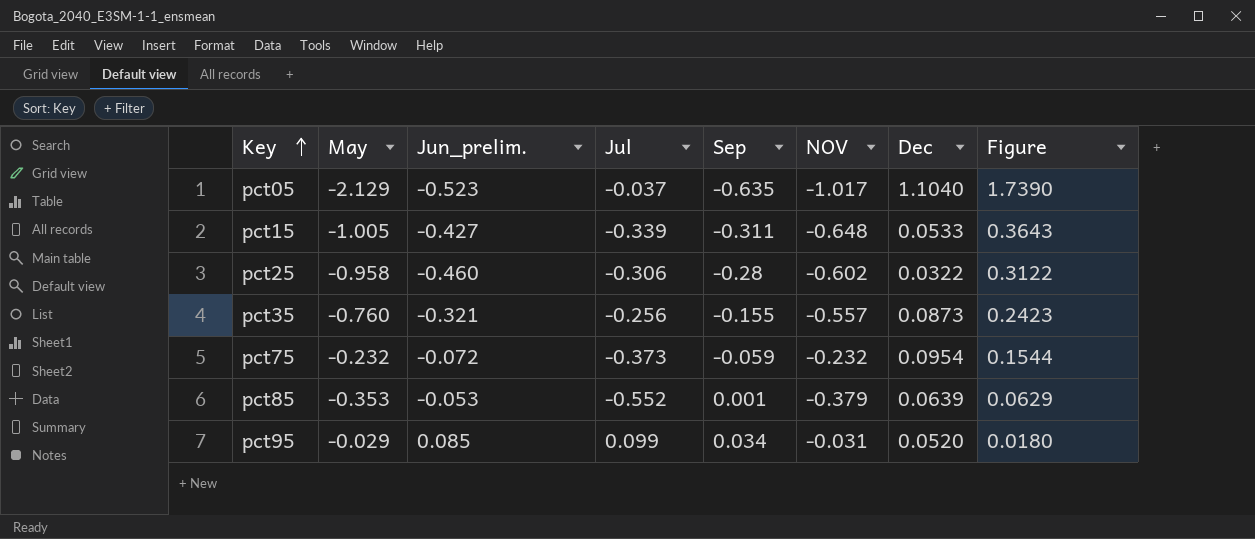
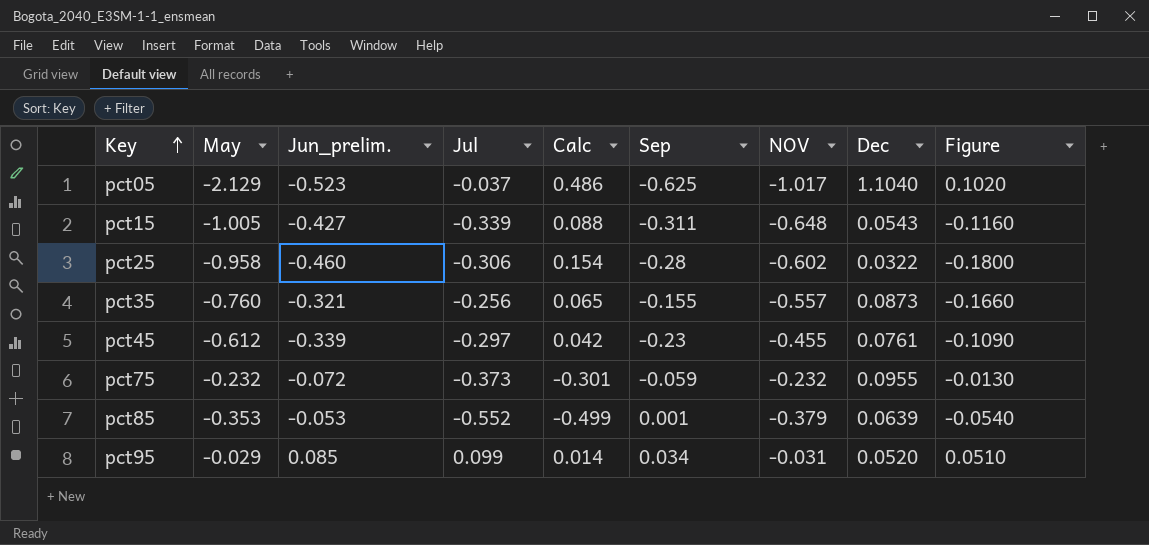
column Calc | formula: none -> [Jul] - [Jun_prelim.]
column Figure | formula: [Dec] - [Sep] -> [Jun_prelim.] - [Sep]
pct05 | Sep: -0.635 -> -0.625
pct15 | Dec: 0.0533 -> 0.0543
row pct45: none -> -0.612 | -0.339 | -0.297 | 0.042 | -0.23 | -0.455 | 0.0761 | -0.1090
pct75 | Dec: 0.0954 -> 0.0955

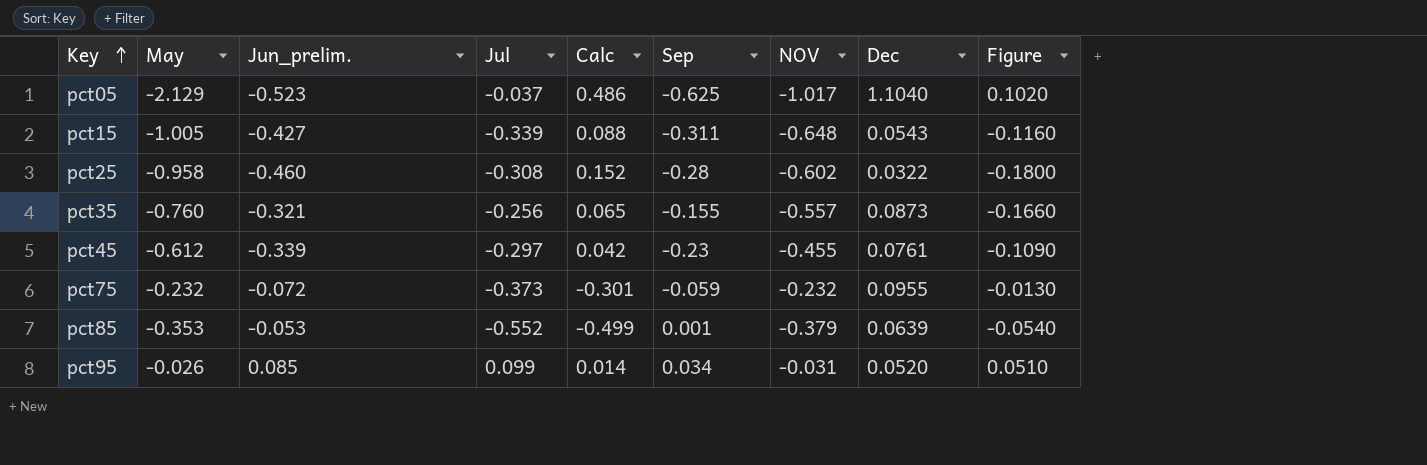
pct25 | Jul: -0.306 -> -0.308
pct25 | Calc: 0.154 -> 0.152
pct95 | May: -0.029 -> -0.026

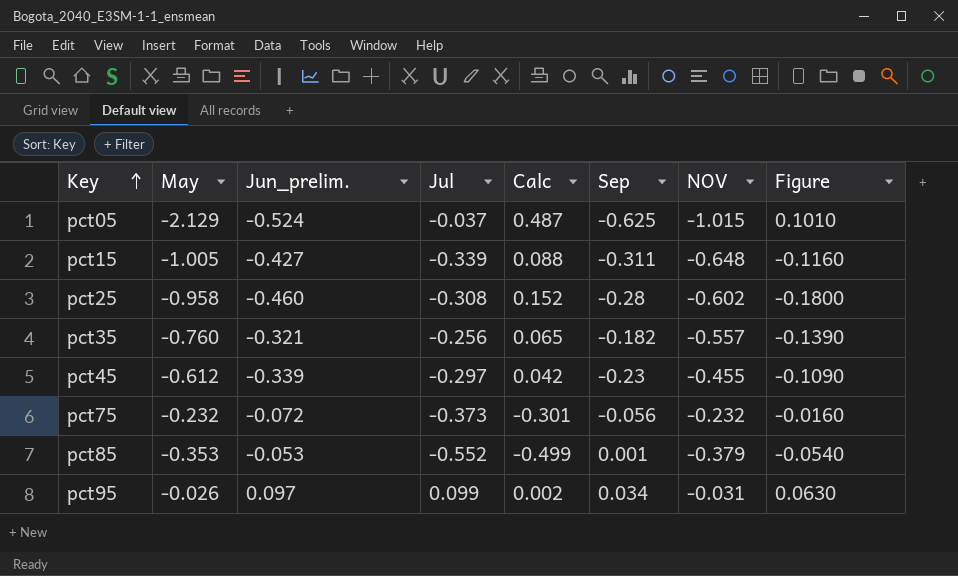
column Dec | position: 8 -> none
pct05 | Jun_prelim.: -0.523 -> -0.524
pct05 | Calc: 0.486 -> 0.487
pct05 | NOV: -1.017 -> -1.015
pct05 | Figure: 0.1020 -> 0.1010
pct35 | Sep: -0.155 -> -0.182
pct35 | Figure: -0.1660 -> -0.1390
pct75 | Sep: -0.059 -> -0.056
pct75 | Figure: -0.0130 -> -0.0160
pct95 | Jun_prelim.: 0.085 -> 0.097
pct95 | Calc: 0.014 -> 0.002
pct95 | Figure: 0.0510 -> 0.0630

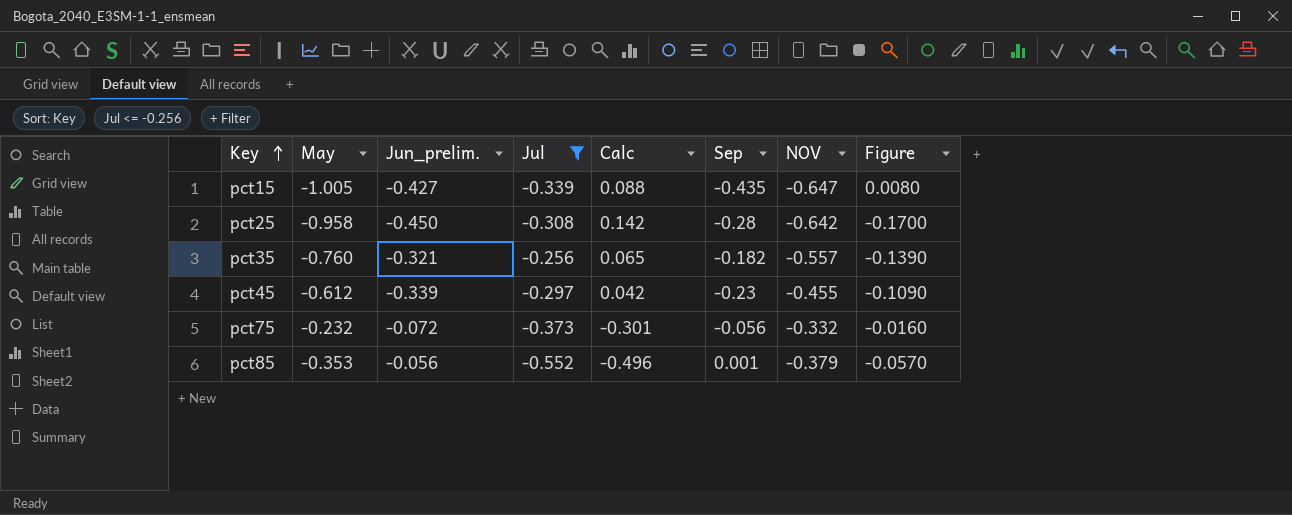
filter: none -> Jul <= -0.256
pct15 | Sep: -0.311 -> -0.435
pct15 | NOV: -0.648 -> -0.647
pct15 | Figure: -0.1160 -> 0.0080
pct25 | Jun_prelim.: -0.460 -> -0.450
pct25 | Calc: 0.152 -> 0.142
pct25 | NOV: -0.602 -> -0.642
pct25 | Figure: -0.1800 -> -0.1700
pct75 | NOV: -0.232 -> -0.332
pct85 | Jun_prelim.: -0.053 -> -0.056
pct85 | Calc: -0.499 -> -0.496
pct85 | Figure: -0.0540 -> -0.0570

